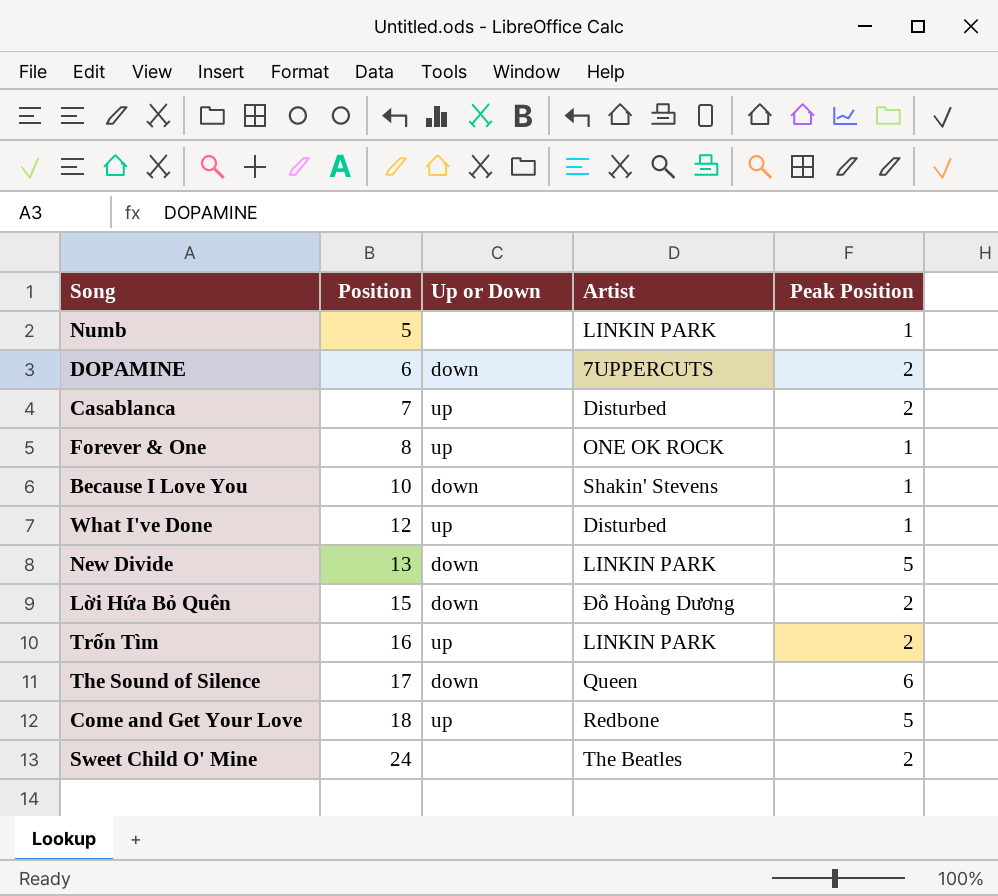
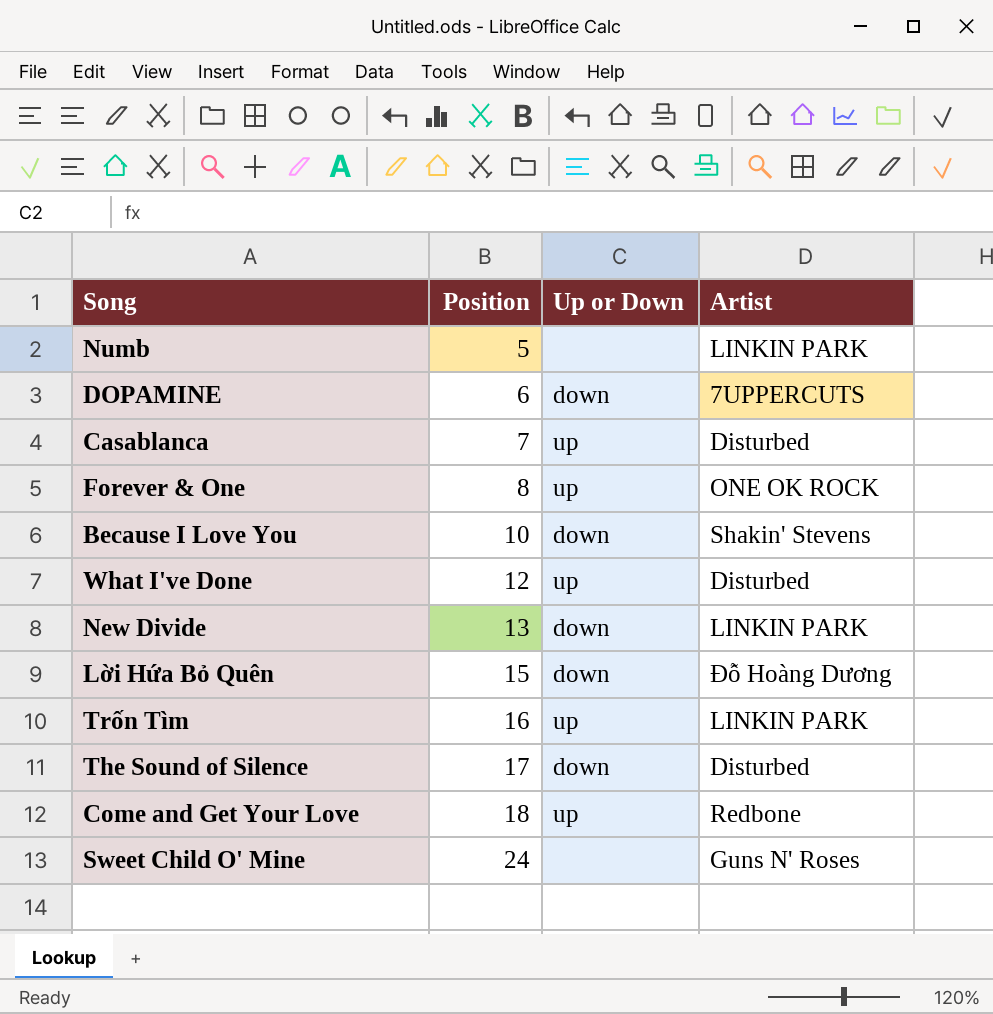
column Peak Position | position: 5 -> none
The Sound of Silence | Artist: Queen -> Disturbed
Sweet Child O' Mine | Artist: The Beatles -> Guns N' Roses

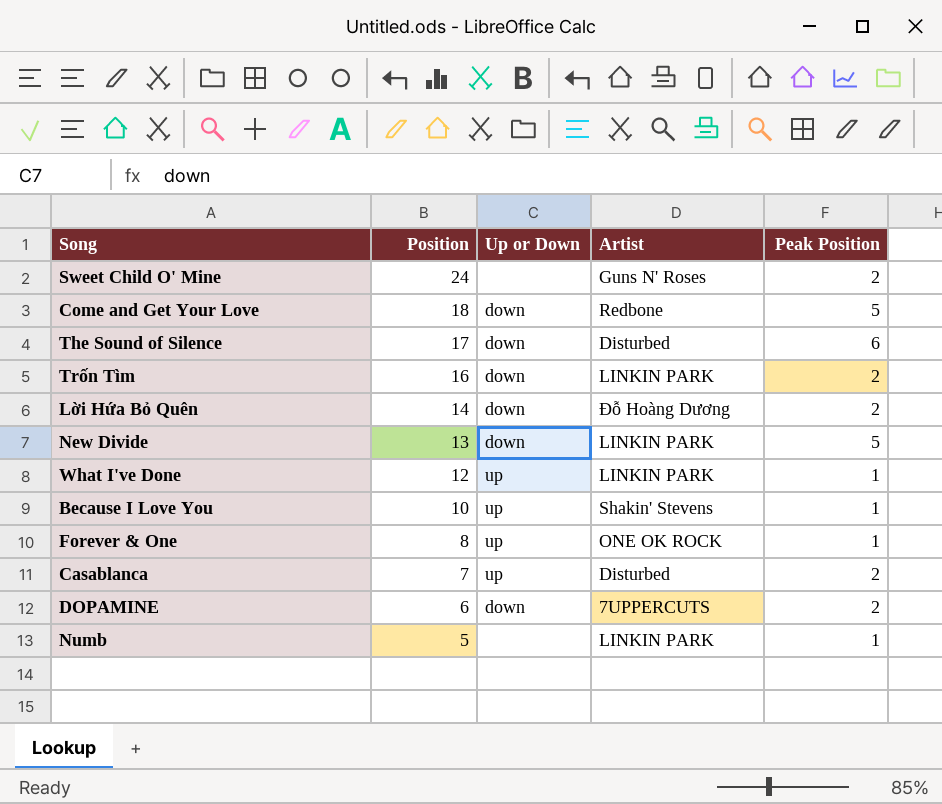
row order: Position ascending -> Position descending
column Peak Position | position: none -> 5
Come and Get Your Love | Up or Down: up -> down
Trốn Tìm | Up or Down: up -> down
Lời Hứa Bỏ Quên | Position: 15 -> 14
What I've Done | Artist: Disturbed -> LINKIN PARK
Because I Love You | Up or Down: down -> up

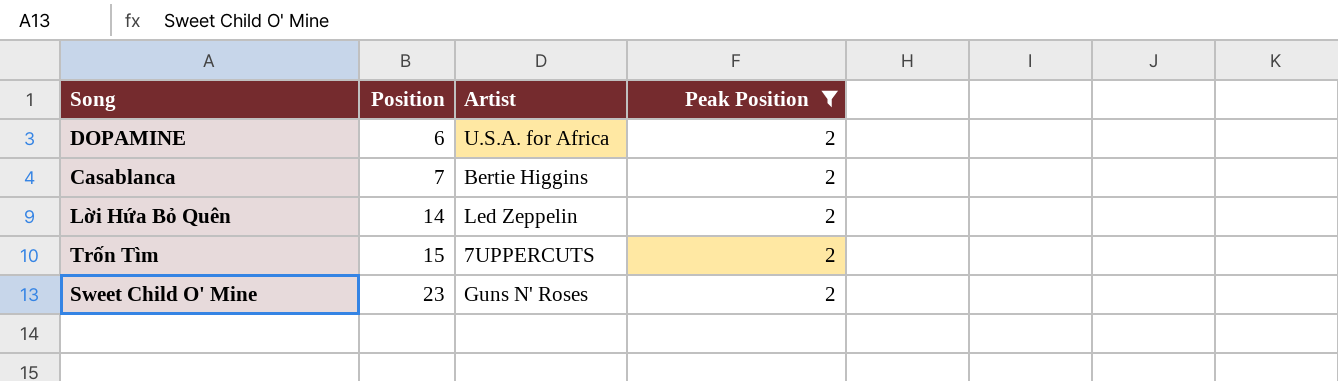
filter: none -> Peak Position = 2
row order: Position descending -> Position ascending
column Up or Down | position: 3 -> none
DOPAMINE | Artist: 7UPPERCUTS -> U.S.A. for Africa
Casablanca | Artist: Disturbed -> Bertie Higgins
Lời Hứa Bỏ Quên | Artist: Đỗ Hoàng Dương -> Led Zeppelin
Trốn Tìm | Position: 16 -> 15
Trốn Tìm | Artist: LINKIN PARK -> 7UPPERCUTS
Sweet Child O' Mine | Position: 24 -> 23

